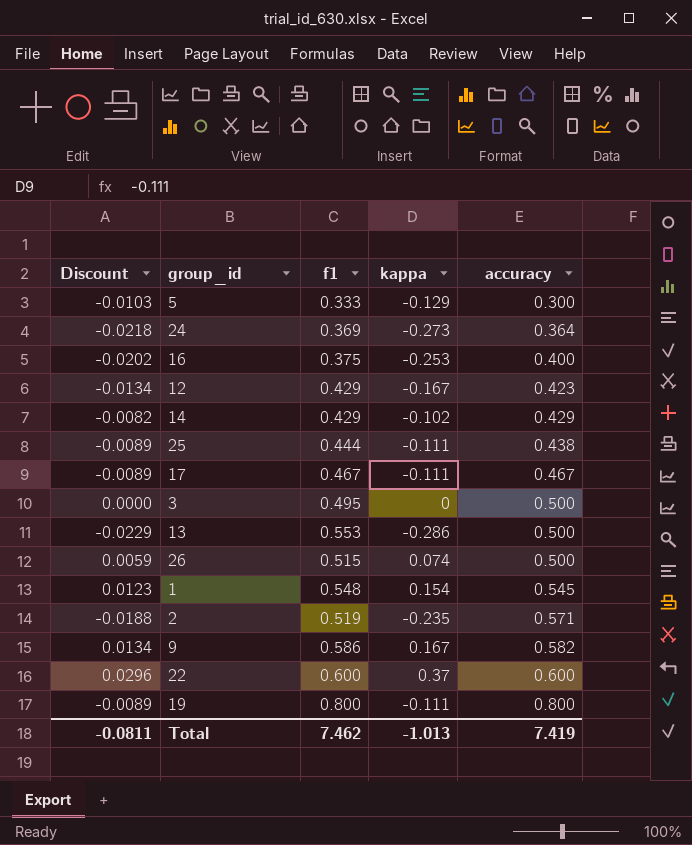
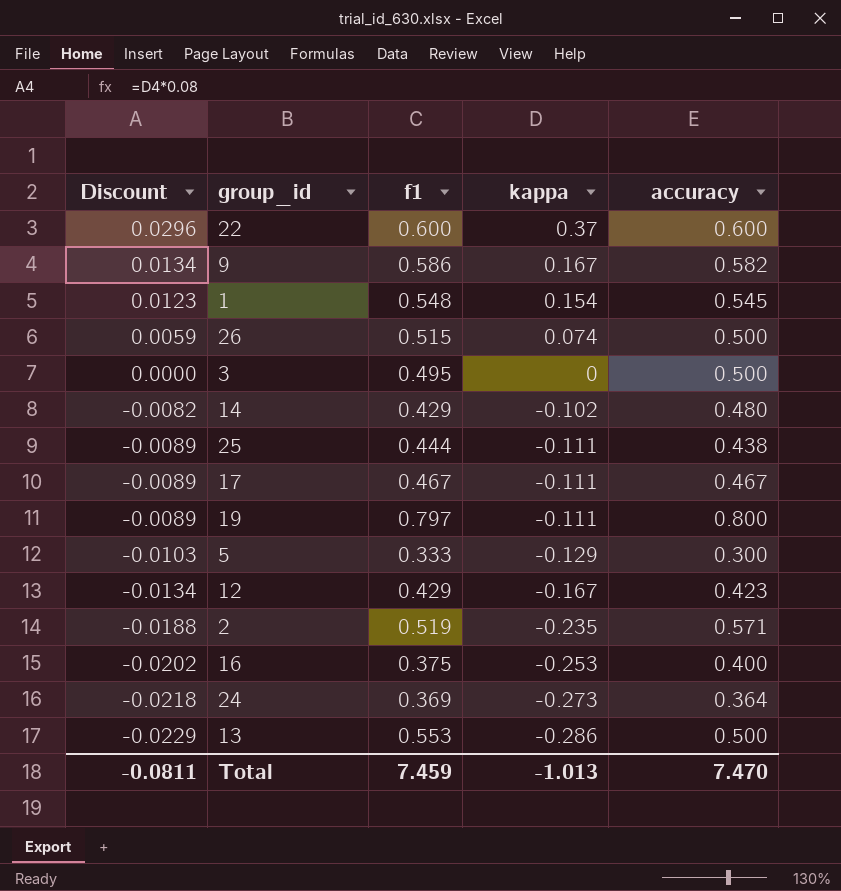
row order: accuracy ascending -> Discount descending
14 | accuracy: 0.429 -> 0.480
19 | f1: 0.800 -> 0.797
Total | f1: 7.462 -> 7.459
Total | accuracy: 7.419 -> 7.470

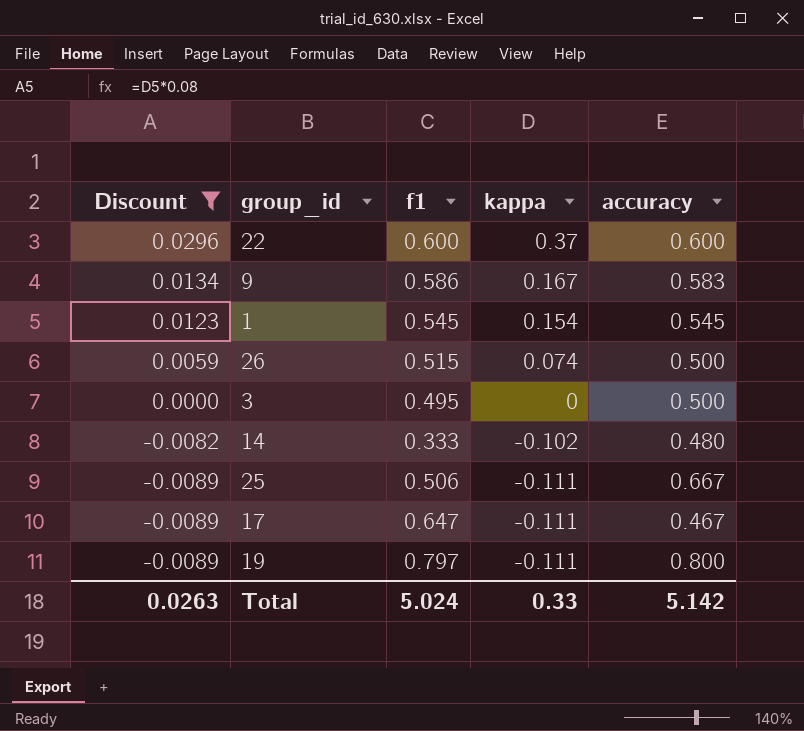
filter: none -> Discount >= -0.0089
9 | accuracy: 0.582 -> 0.583
1 | f1: 0.548 -> 0.545
14 | f1: 0.429 -> 0.333
25 | f1: 0.444 -> 0.506
25 | accuracy: 0.438 -> 0.667
17 | f1: 0.467 -> 0.647
Total | Discount: -0.0811 -> 0.0263
Total | f1: 7.459 -> 5.024
Total | kappa: -1.013 -> 0.33
Total | accuracy: 7.470 -> 5.142

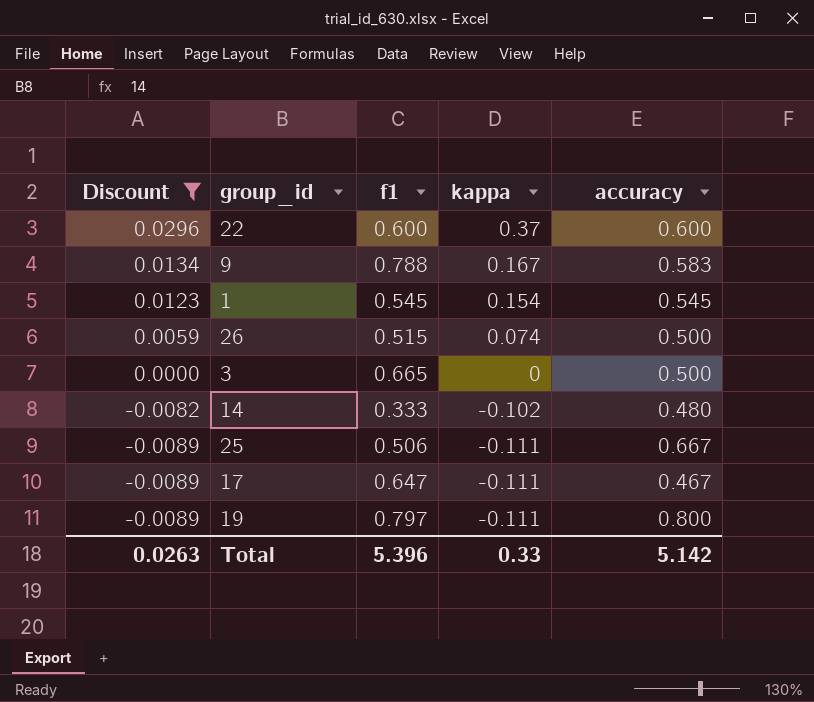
9 | f1: 0.586 -> 0.788
3 | f1: 0.495 -> 0.665
Total | f1: 5.024 -> 5.396

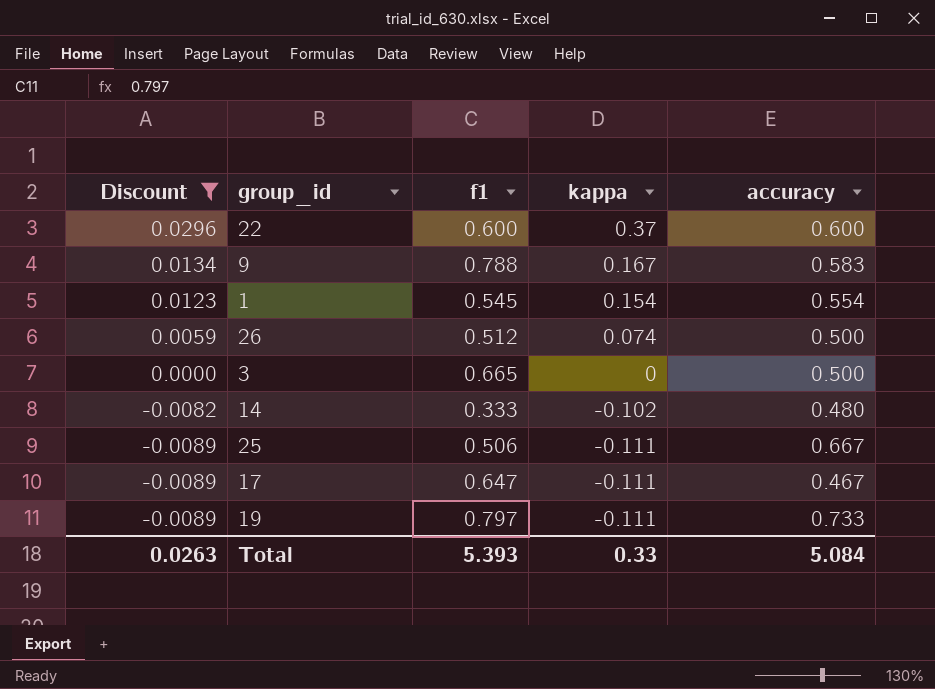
1 | accuracy: 0.545 -> 0.554
26 | f1: 0.515 -> 0.512
19 | accuracy: 0.800 -> 0.733
Total | f1: 5.396 -> 5.393
Total | accuracy: 5.142 -> 5.084

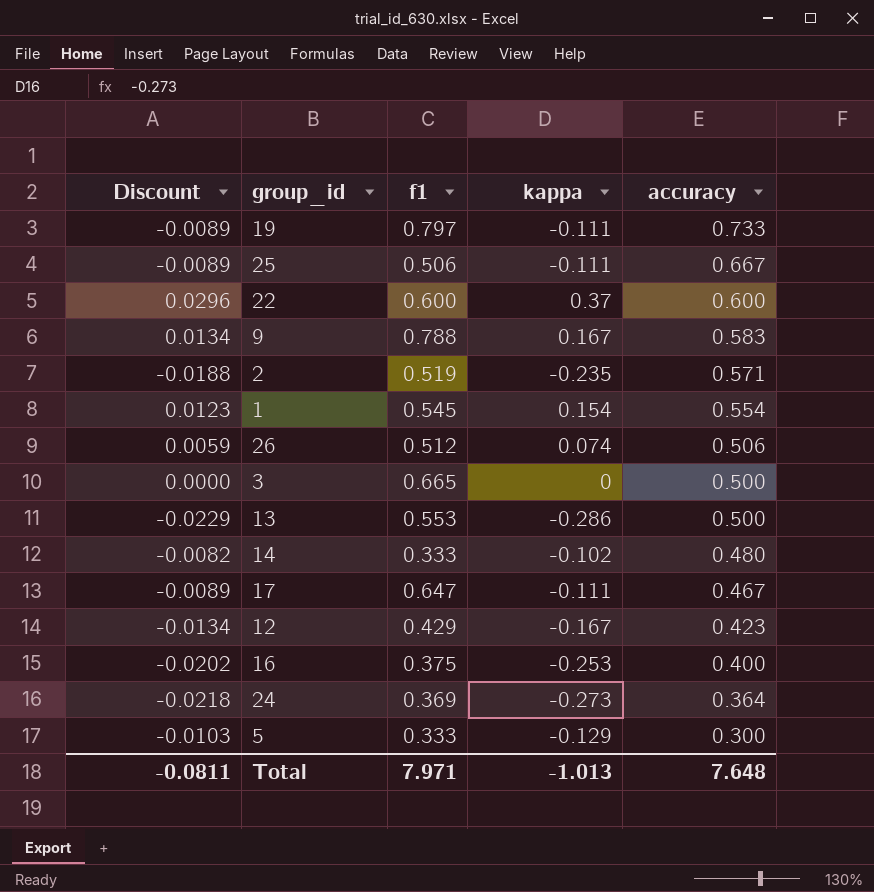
filter: Discount >= -0.0089 -> none
row order: Discount descending -> accuracy descending
26 | accuracy: 0.500 -> 0.506
Total | Discount: 0.0263 -> -0.0811
Total | f1: 5.393 -> 7.971
Total | kappa: 0.33 -> -1.013
Total | accuracy: 5.084 -> 7.648

